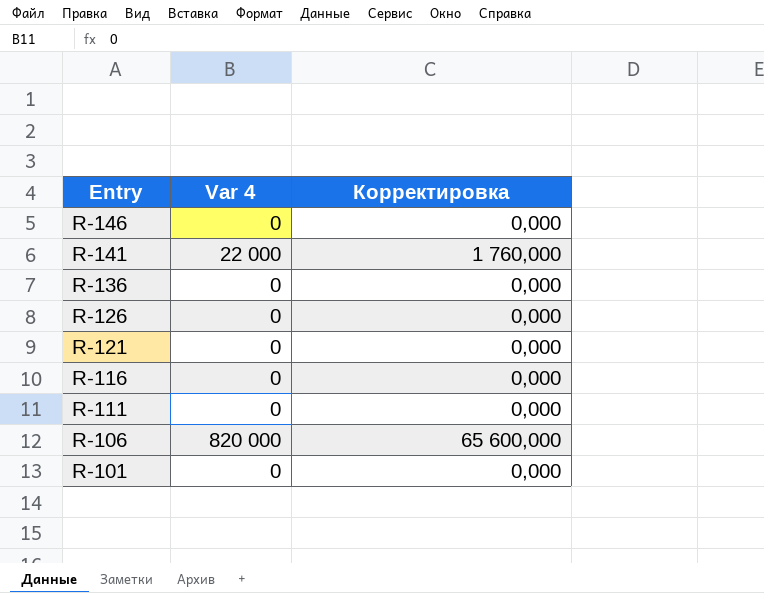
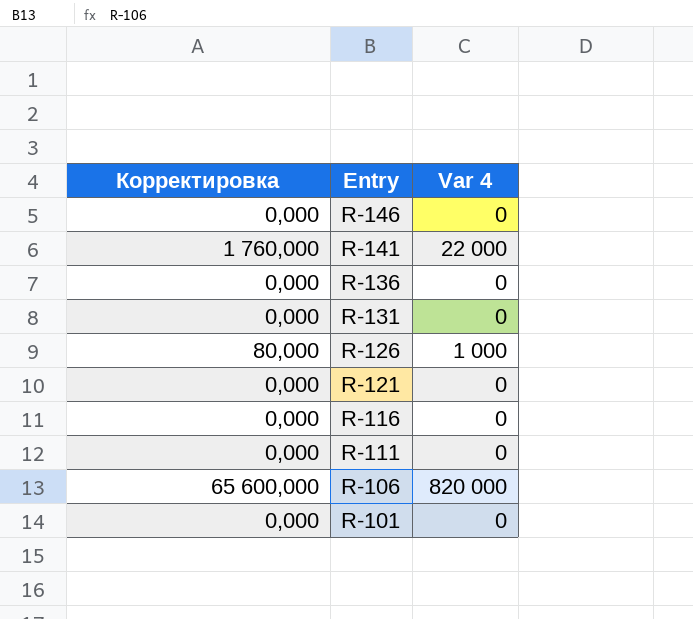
column Корректировка | position: 3 -> 1
row R-131: none -> 0,000 | 0
R-126 | Корректировка: 0,000 -> 80,000
R-126 | Var 4: 0 -> 1 000

